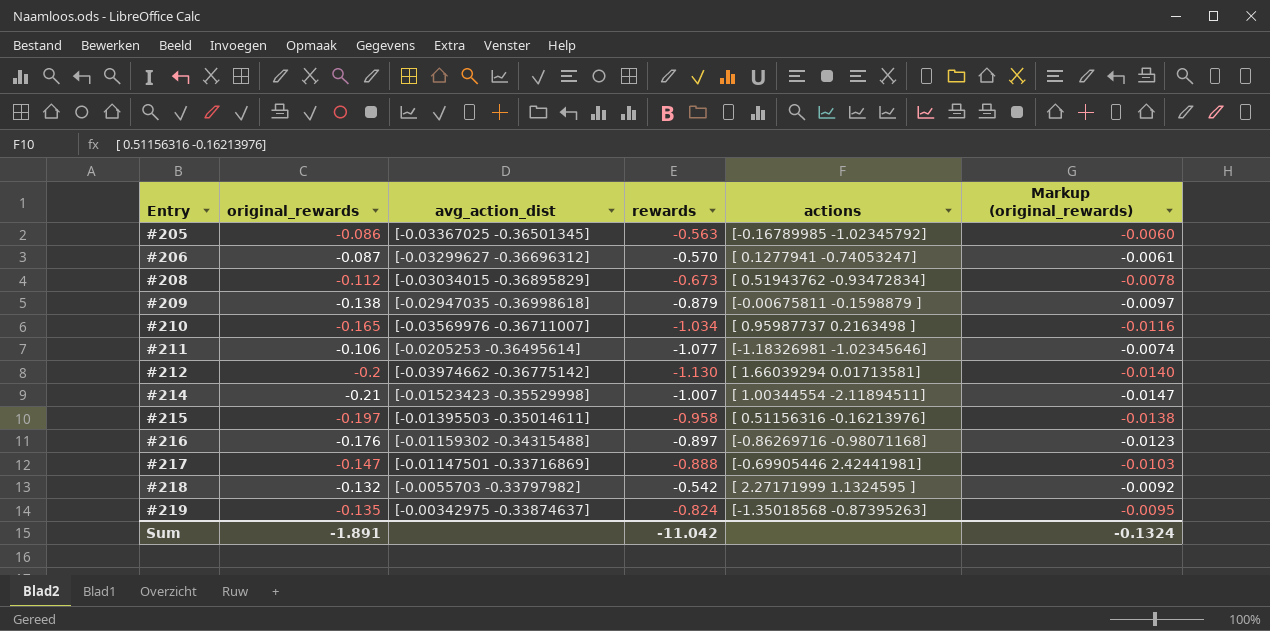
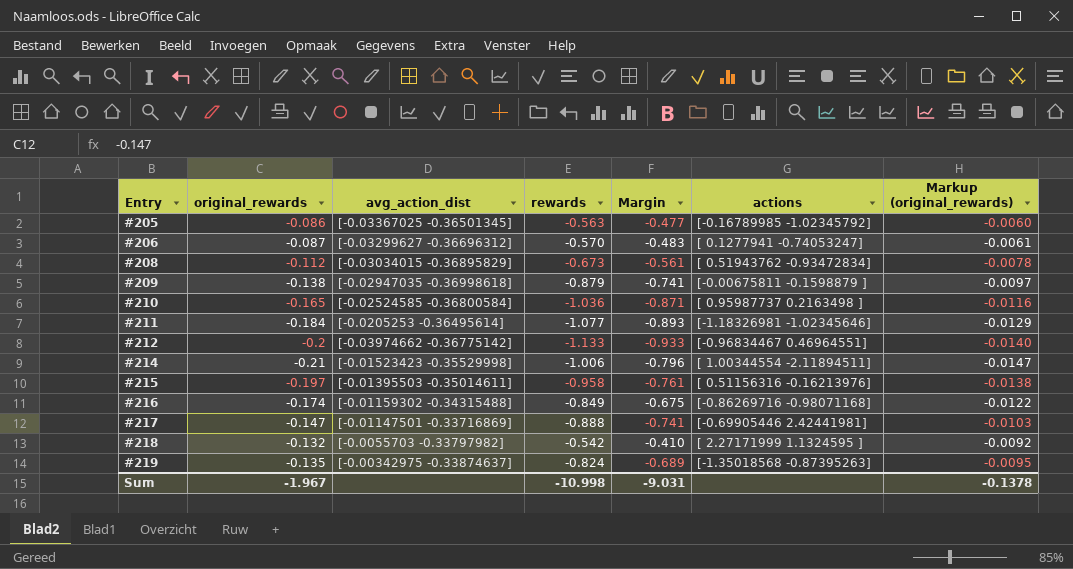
column Margin | formula: none -> [rewards] - [original_rewards]
#210 | avg_action_dist: [-0.03569976 -0.36711007] -> [-0.02524585 -0.36800584]
#210 | rewards: -1.034 -> -1.036
#211 | original_rewards: -0.106 -> -0.184
#211 | Markup (original_rewards): -0.0074 -> -0.0129
#212 | rewards: -1.130 -> -1.133
#212 | actions: [ 1.66039294 0.01713581] -> [-0.96834467 0.46964551]
#214 | rewards: -1.007 -> -1.006
#216 | original_rewards: -0.176 -> -0.174
#216 | rewards: -0.897 -> -0.849
#216 | Markup (original_rewards): -0.0123 -> -0.0122
Sum | original_rewards: -1.891 -> -1.967
Sum | rewards: -11.042 -> -10.998
Sum | Markup (original_rewards): -0.1324 -> -0.1378

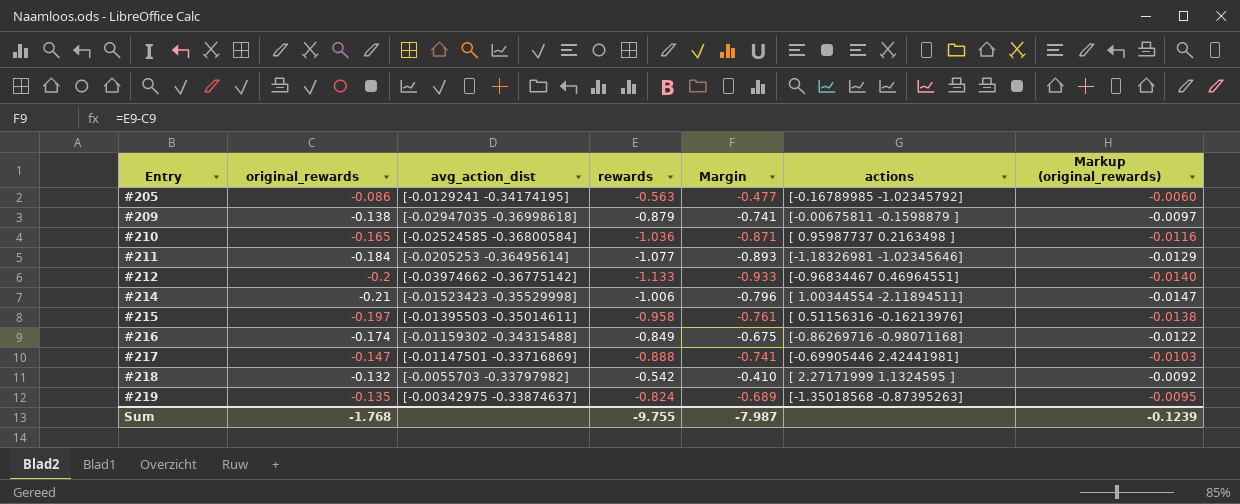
row #206: -0.087 | [-0.03299627 -0.36696312] | -0.570 | -0.483 | [ 0.1277941 -0.74053247] | -0.0061 -> none
row #208: -0.112 | [-0.03034015 -0.36895829] | -0.673 | -0.561 | [ 0.51943762 -0.93472834] | -0.0078 -> none
#205 | avg_action_dist: [-0.03367025 -0.36501345] -> [-0.0129241 -0.34174195]
Sum | original_rewards: -1.967 -> -1.768
Sum | rewards: -10.998 -> -9.755
Sum | Margin: -9.031 -> -7.987
Sum | Markup (original_rewards): -0.1378 -> -0.1239

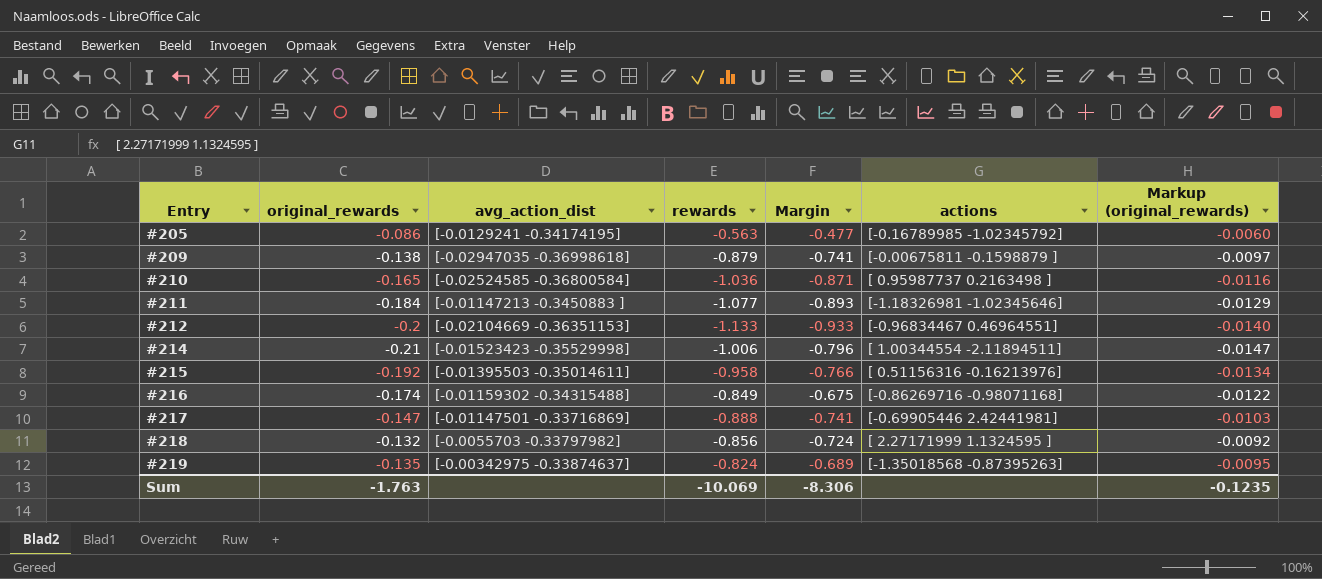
#211 | avg_action_dist: [-0.0205253 -0.36495614] -> [-0.01147213 -0.3450883 ]
#212 | avg_action_dist: [-0.03974662 -0.36775142] -> [-0.02104669 -0.36351153]
#215 | original_rewards: -0.197 -> -0.192
#215 | Margin: -0.761 -> -0.766
#215 | Markup (original_rewards): -0.0138 -> -0.0134
#218 | rewards: -0.542 -> -0.856
#218 | Margin: -0.410 -> -0.724
Sum | original_rewards: -1.768 -> -1.763
Sum | rewards: -9.755 -> -10.069
Sum | Margin: -7.987 -> -8.306
Sum | Markup (original_rewards): -0.1239 -> -0.1235

